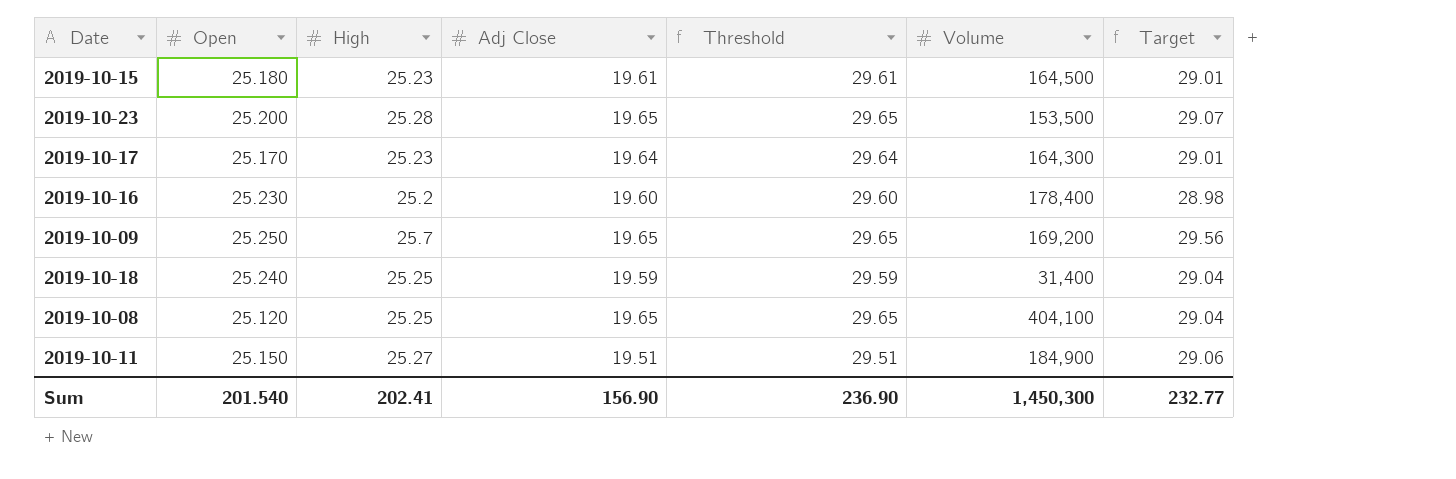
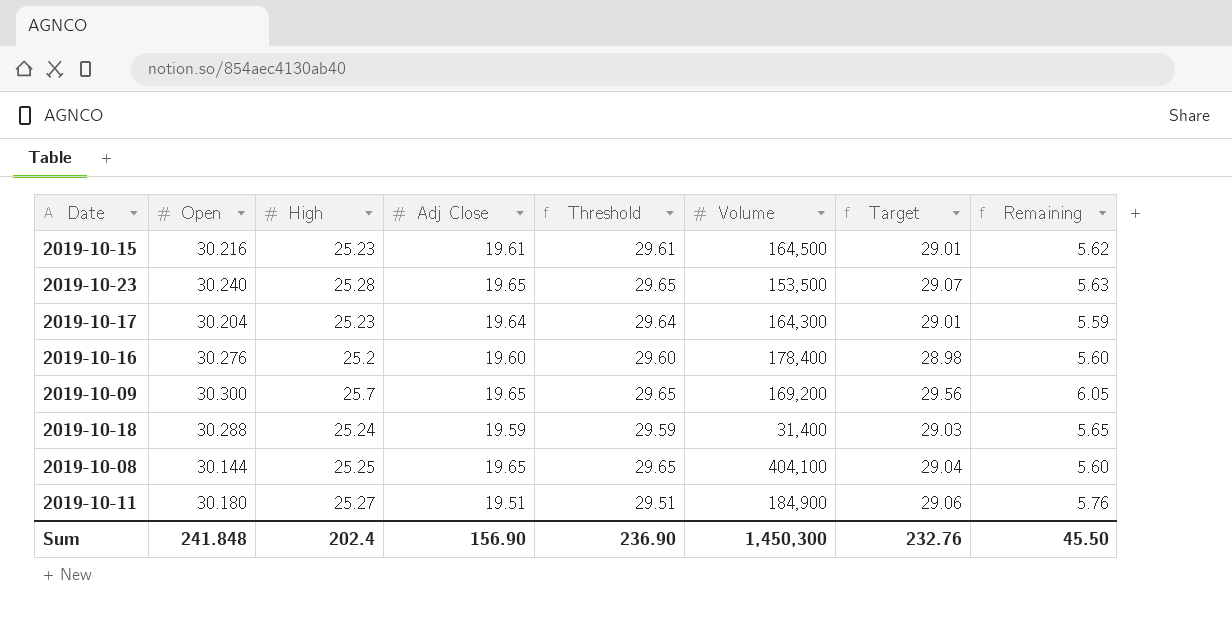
column Remaining | formula: none -> [High] - [Adj Close]
2019-10-15 | Open: 25.180 -> 30.216
2019-10-23 | Open: 25.200 -> 30.240
2019-10-17 | Open: 25.170 -> 30.204
2019-10-16 | Open: 25.230 -> 30.276
2019-10-09 | Open: 25.250 -> 30.300
2019-10-18 | Open: 25.240 -> 30.288
2019-10-18 | High: 25.25 -> 25.24
2019-10-18 | Target: 29.04 -> 29.03
2019-10-08 | Open: 25.120 -> 30.144
2019-10-11 | Open: 25.150 -> 30.180
Sum | Open: 201.540 -> 241.848
Sum | High: 202.41 -> 202.4
Sum | Target: 232.77 -> 232.76

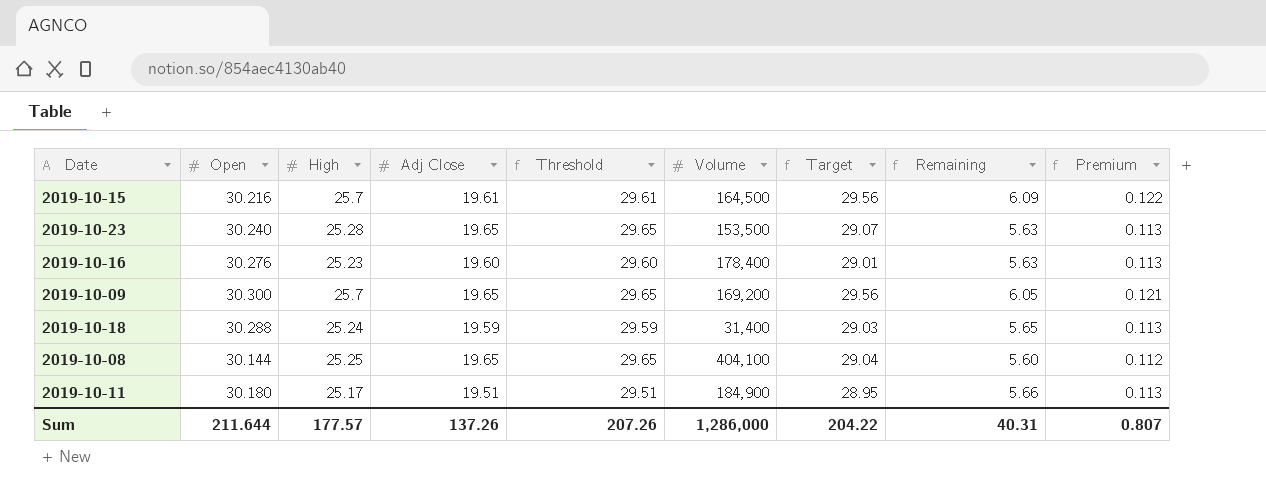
column Premium | formula: none -> [Remaining] * 0.02
row 2019-10-17: 30.204 | 25.23 | 19.64 | 29.64 | 164,300 | 29.01 | 5.59 -> none
2019-10-15 | High: 25.23 -> 25.7
2019-10-15 | Target: 29.01 -> 29.56
2019-10-15 | Remaining: 5.62 -> 6.09
2019-10-16 | High: 25.2 -> 25.23
2019-10-16 | Target: 28.98 -> 29.01
2019-10-16 | Remaining: 5.60 -> 5.63
2019-10-11 | High: 25.27 -> 25.17
2019-10-11 | Target: 29.06 -> 28.95
2019-10-11 | Remaining: 5.76 -> 5.66
Sum | Open: 241.848 -> 211.644
Sum | High: 202.4 -> 177.57
Sum | Adj Close: 156.90 -> 137.26
Sum | Threshold: 236.90 -> 207.26
Sum | Volume: 1,450,300 -> 1,286,000
Sum | Target: 232.76 -> 204.22
Sum | Remaining: 45.50 -> 40.31

